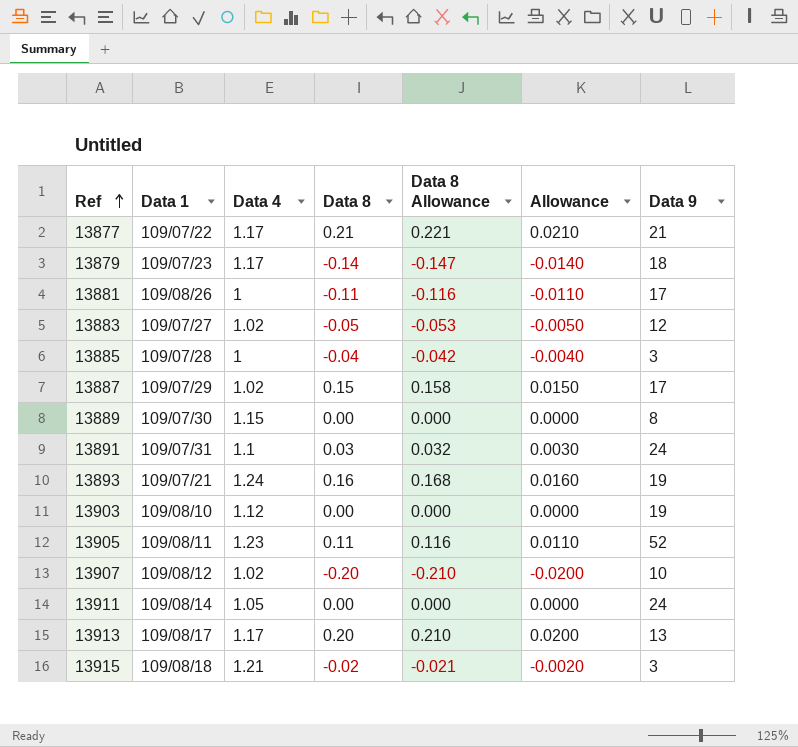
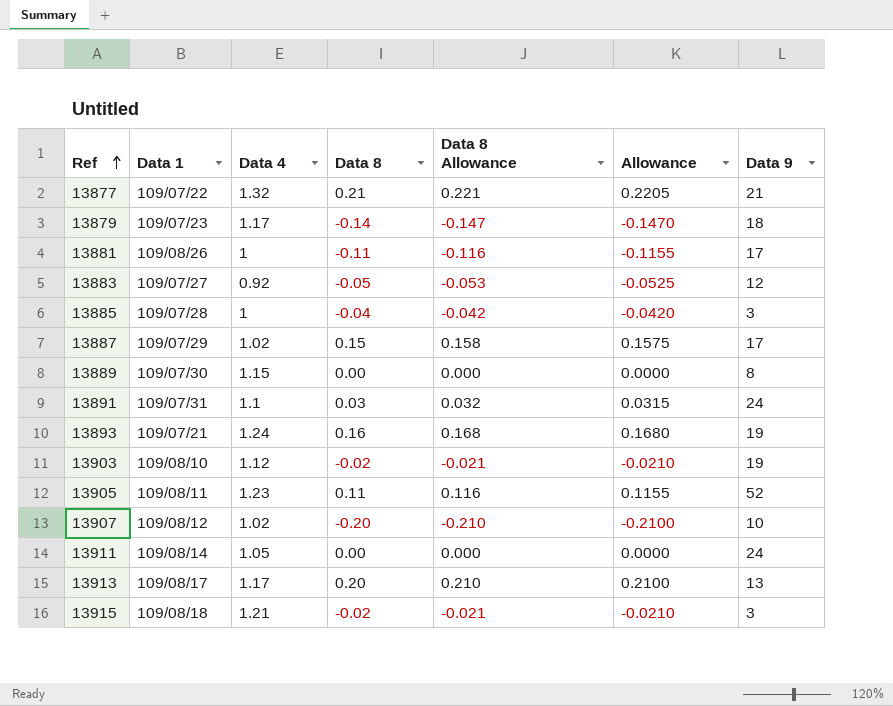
column Allowance | formula: [Data 8] * 0.1 -> [Data 8] * 1.05
13877 | Data 4: 1.17 -> 1.32
13883 | Data 4: 1.02 -> 0.92
13903 | Data 8: 0.00 -> -0.02
13903 | Data 8 Allowance: 0.000 -> -0.021

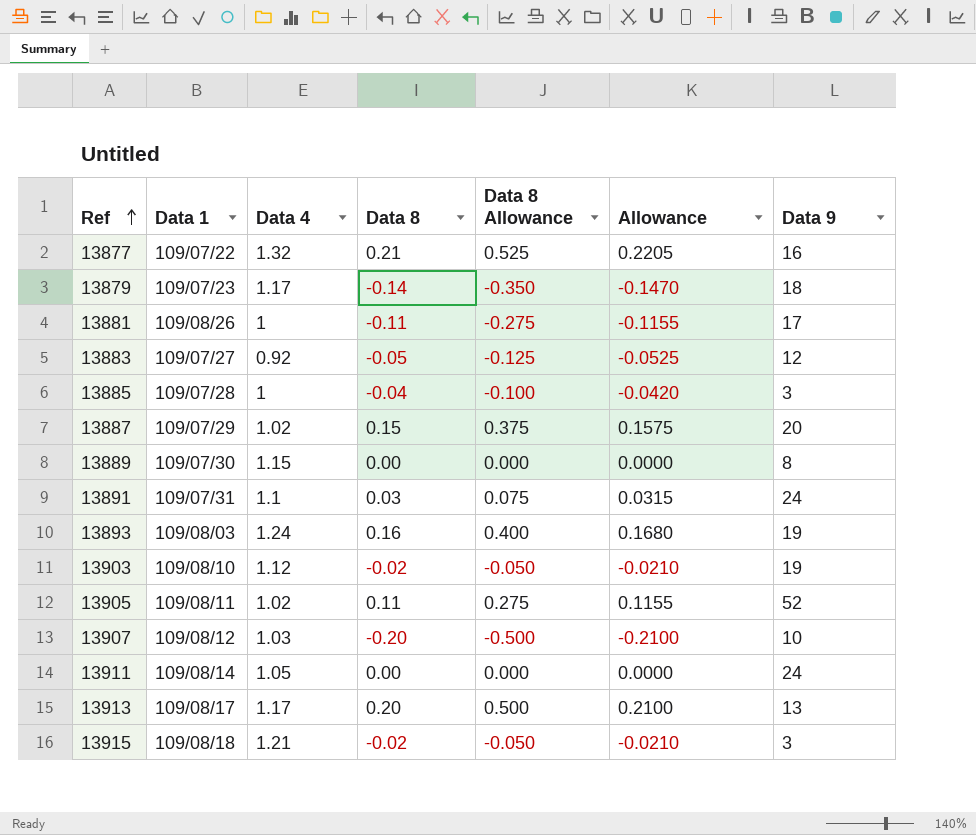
column Data 8 Allowance | formula: [Data 8] * 1.05 -> [Data 8] * 2.5
13877 | Data 9: 21 -> 16
13887 | Data 9: 17 -> 20
13893 | Data 1: 109/07/21 -> 109/08/03
13905 | Data 4: 1.23 -> 1.02
13907 | Data 4: 1.02 -> 1.03

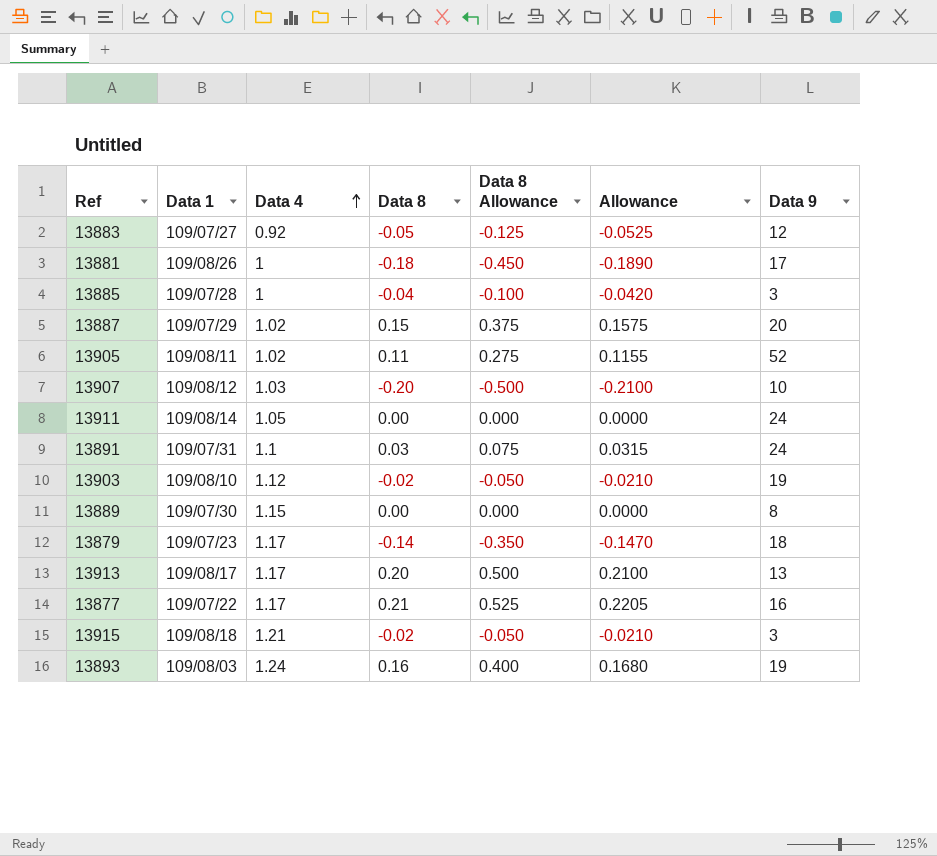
row order: Ref ascending -> Data 4 ascending
13881 | Data 8: -0.11 -> -0.18
13881 | Data 8 Allowance: -0.275 -> -0.450
13881 | Allowance: -0.1155 -> -0.1890
13877 | Data 4: 1.32 -> 1.17

